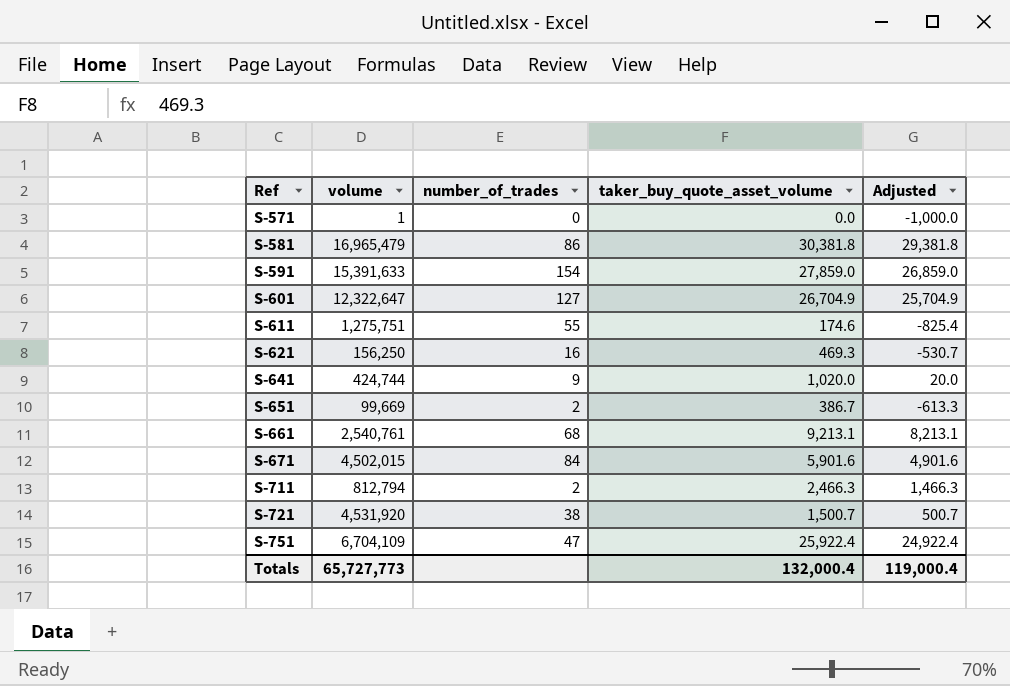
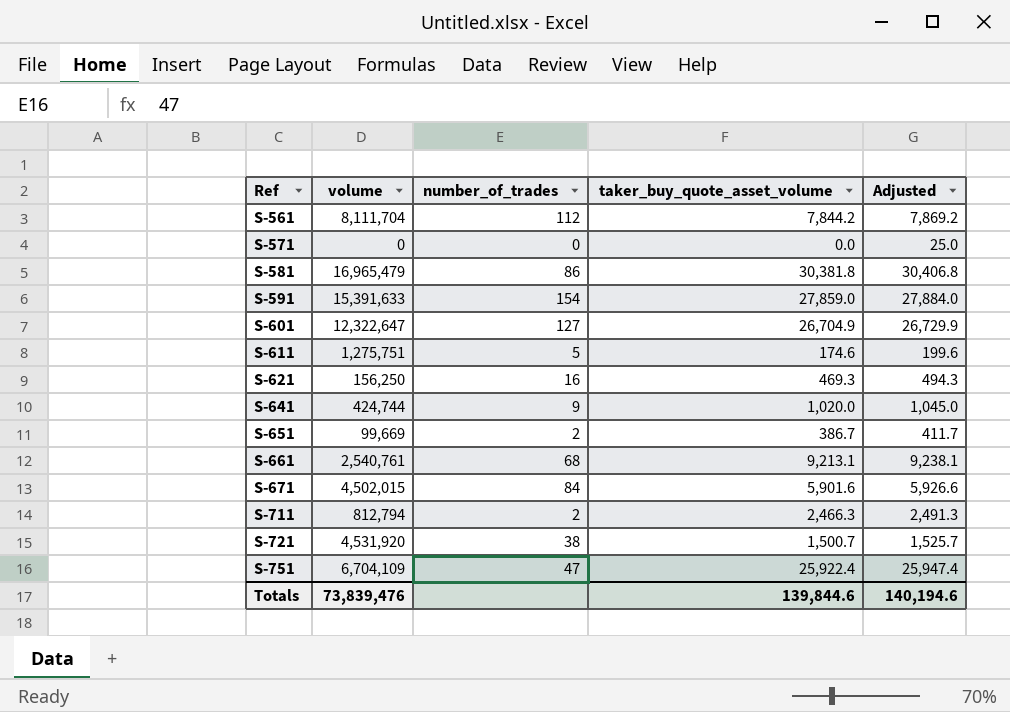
column Adjusted | formula: [taker_buy_quote_asset_volume] - 1000 -> [taker_buy_quote_asset_volume] + 25
row S-561: none -> 8,111,704 | 112 | 7,844.2 | 7,869.2
S-571 | volume: 1 -> 0
S-611 | number_of_trades: 55 -> 5
Totals | volume: 65,727,773 -> 73,839,476
Totals | taker_buy_quote_asset_volume: 132,000.4 -> 139,844.6
Totals | Adjusted: 119,000.4 -> 140,194.6

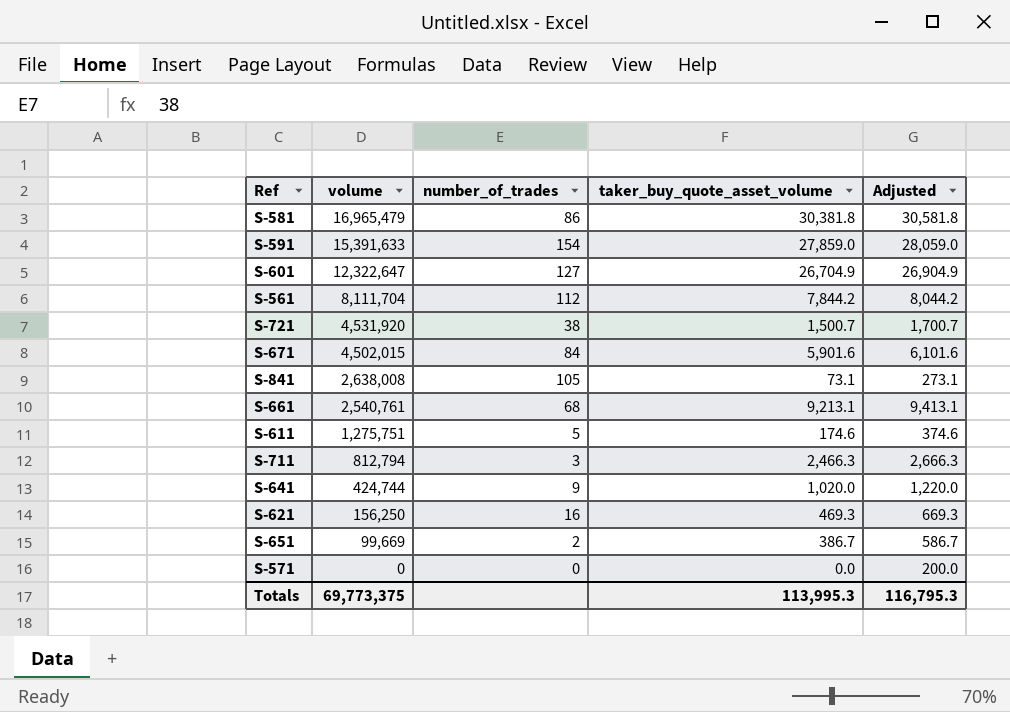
row order: Ref ascending -> volume descending
column Adjusted | formula: [taker_buy_quote_asset_volume] + 25 -> [taker_buy_quote_asset_volume] + 200
row S-751: 6,704,109 | 47 | 25,922.4 | 25,947.4 -> none
row S-841: none -> 2,638,008 | 105 | 73.1 | 273.1
S-711 | number_of_trades: 2 -> 3
Totals | volume: 73,839,476 -> 69,773,375
Totals | taker_buy_quote_asset_volume: 139,844.6 -> 113,995.3
Totals | Adjusted: 140,194.6 -> 116,795.3

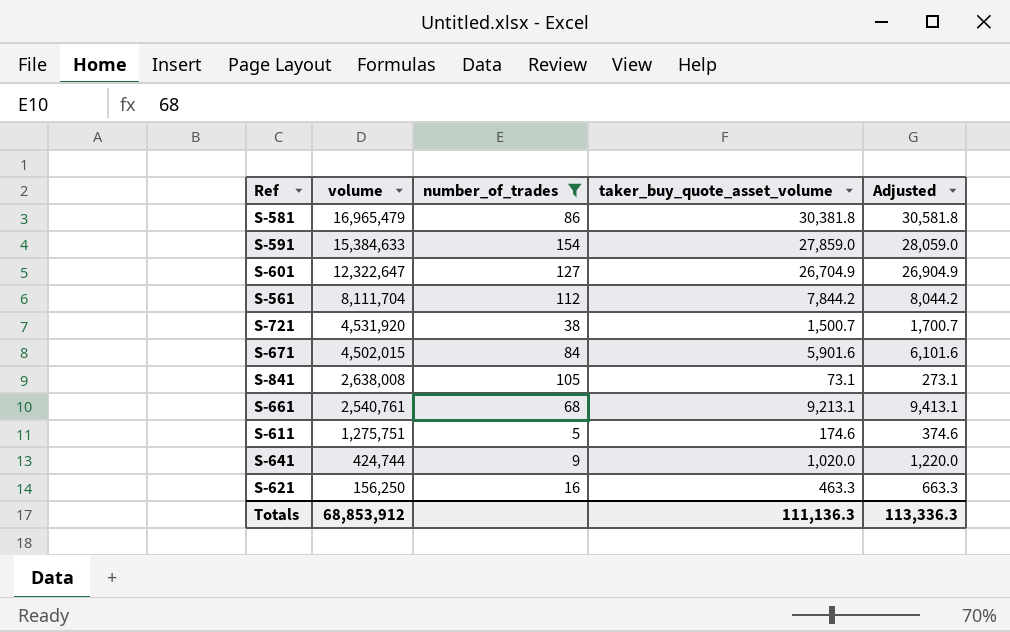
filter: none -> number_of_trades >= 5
S-591 | volume: 15,391,633 -> 15,384,633
S-621 | taker_buy_quote_asset_volume: 469.3 -> 463.3
S-621 | Adjusted: 669.3 -> 663.3
Totals | volume: 69,773,375 -> 68,853,912
Totals | taker_buy_quote_asset_volume: 113,995.3 -> 111,136.3
Totals | Adjusted: 116,795.3 -> 113,336.3

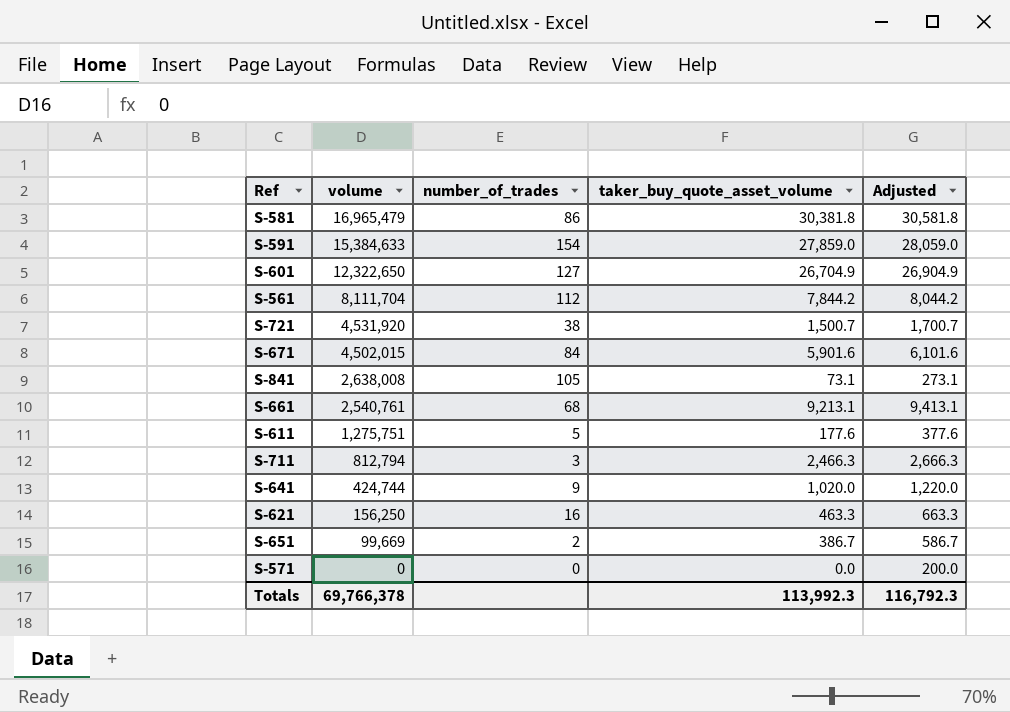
filter: number_of_trades >= 5 -> none
S-601 | volume: 12,322,647 -> 12,322,650
S-611 | taker_buy_quote_asset_volume: 174.6 -> 177.6
S-611 | Adjusted: 374.6 -> 377.6
Totals | volume: 68,853,912 -> 69,766,378
Totals | taker_buy_quote_asset_volume: 111,136.3 -> 113,992.3
Totals | Adjusted: 113,336.3 -> 116,792.3

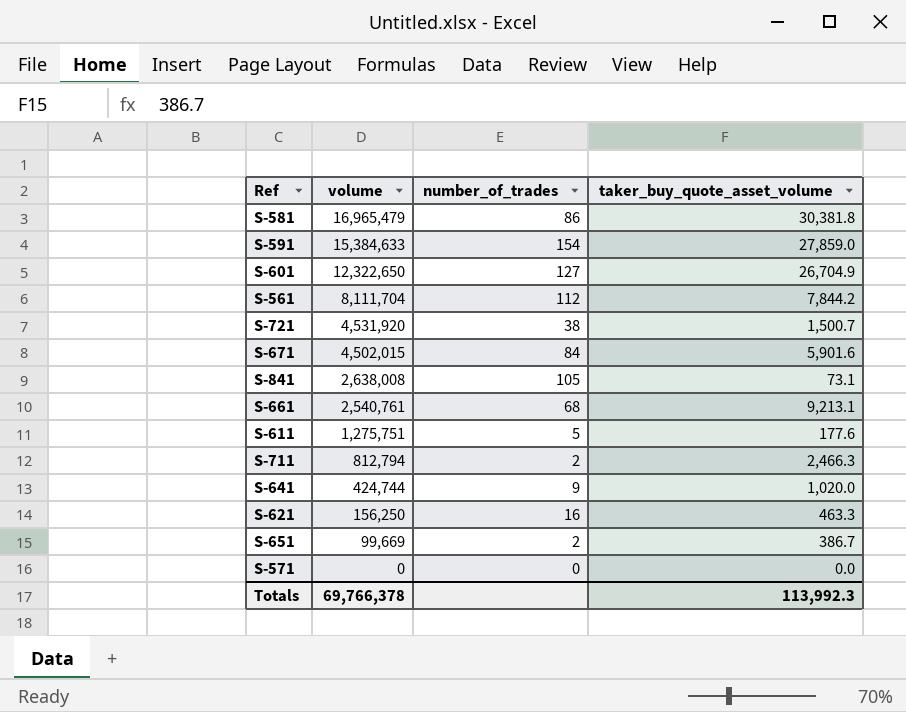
column Adjusted | formula: [taker_buy_quote_asset_volume] + 200 -> none
S-711 | number_of_trades: 3 -> 2

